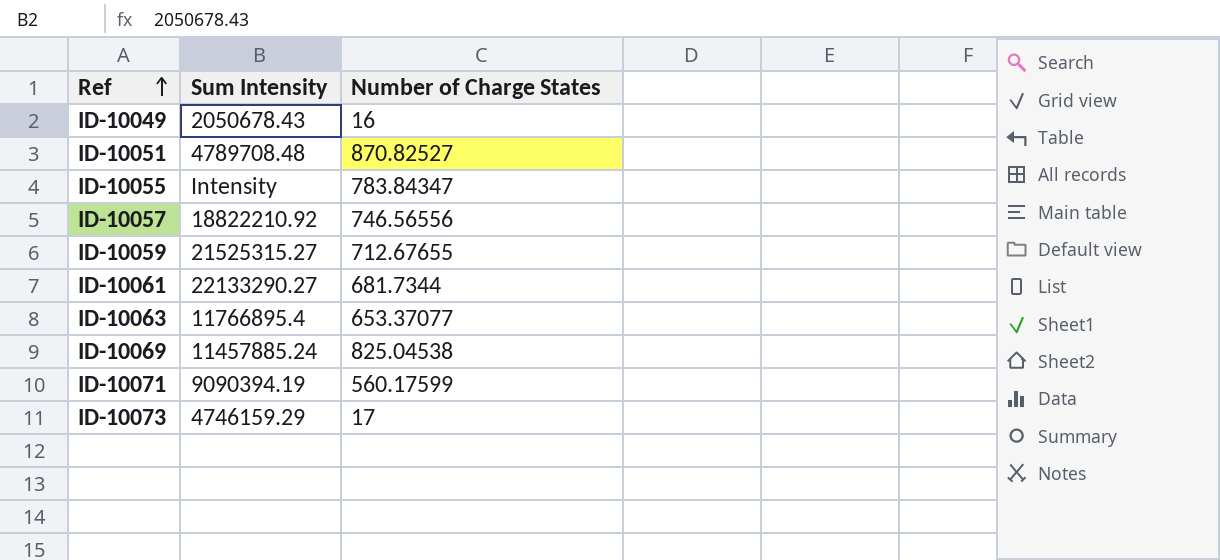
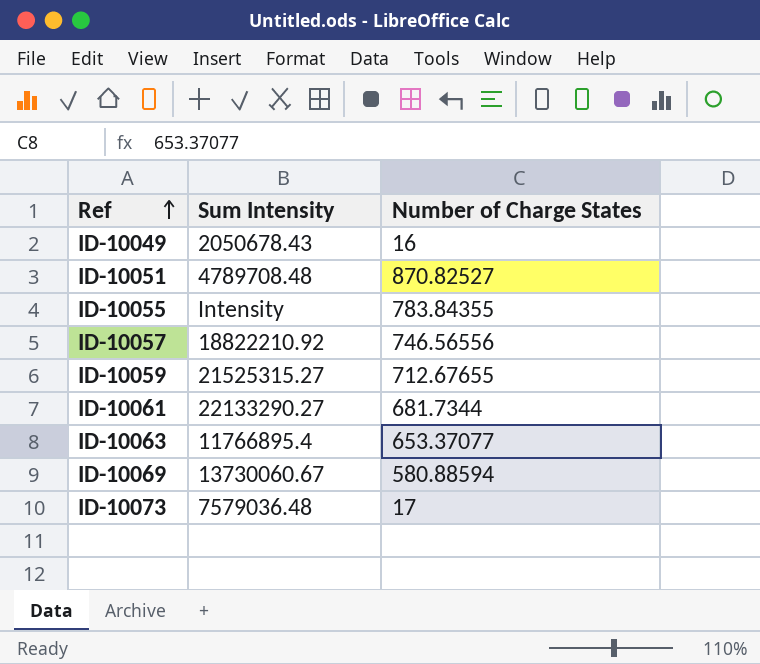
row ID-10071: 9090394.19 | 560.17599 -> none
ID-10055 | Number of Charge States: 783.84347 -> 783.84355
ID-10069 | Sum Intensity: 11457885.24 -> 13730060.67
ID-10069 | Number of Charge States: 825.04538 -> 580.88594
ID-10073 | Sum Intensity: 4746159.29 -> 7579036.48

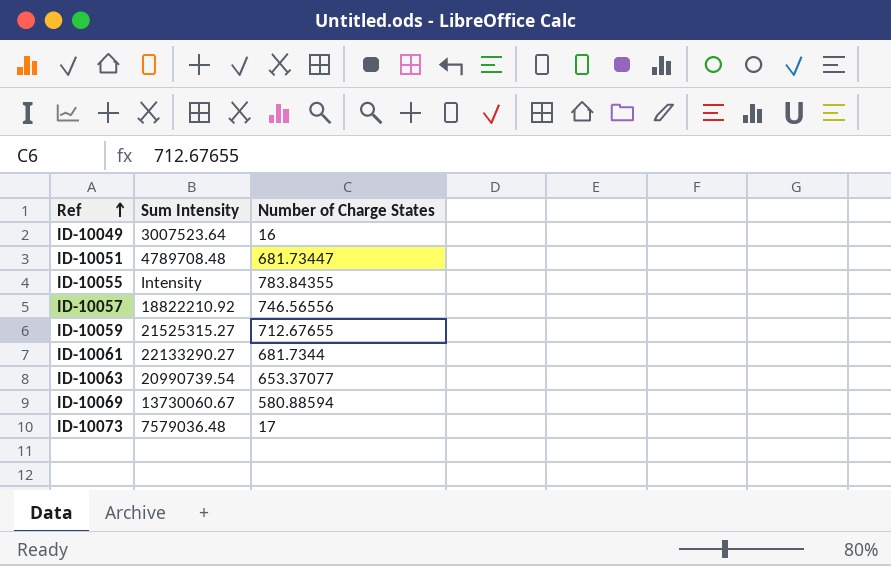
ID-10049 | Sum Intensity: 2050678.43 -> 3007523.64
ID-10051 | Number of Charge States: 870.82527 -> 681.73447
ID-10063 | Sum Intensity: 11766895.4 -> 20990739.54

